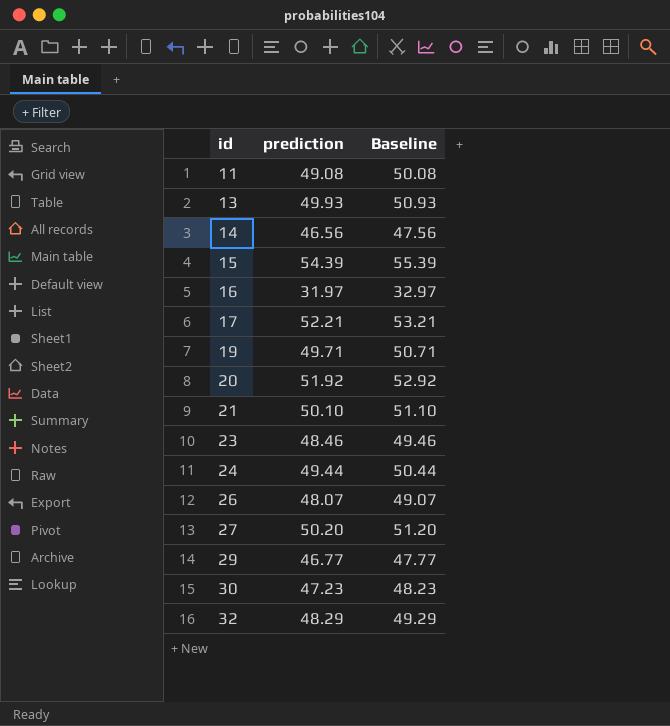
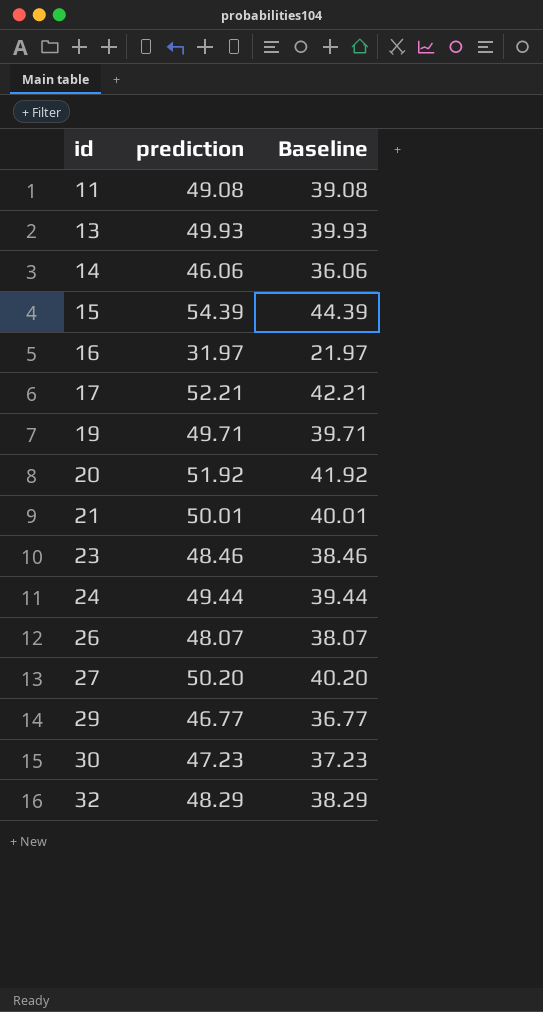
column Baseline | formula: [prediction] + 1 -> [prediction] - 10
14 | prediction: 46.56 -> 46.06
21 | prediction: 50.10 -> 50.01

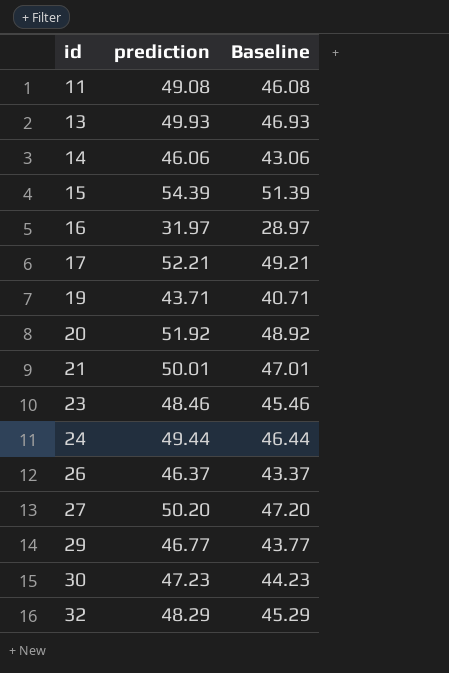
column Baseline | formula: [prediction] - 10 -> [prediction] - 3
19 | prediction: 49.71 -> 43.71
26 | prediction: 48.07 -> 46.37

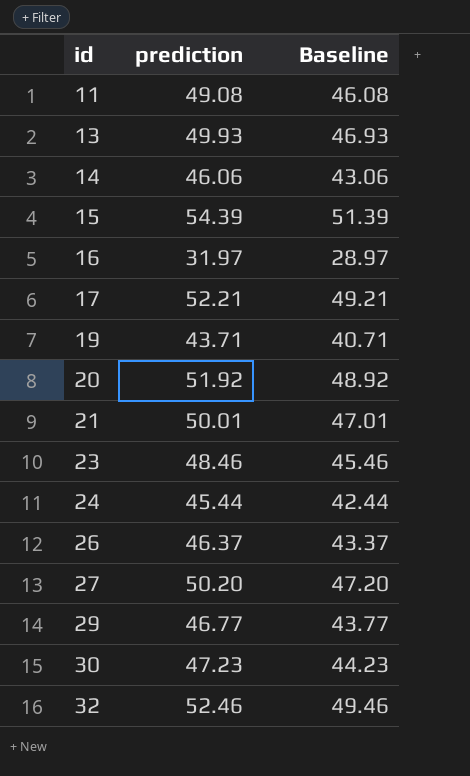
24 | prediction: 49.44 -> 45.44
24 | Baseline: 46.44 -> 42.44
32 | prediction: 48.29 -> 52.46
32 | Baseline: 45.29 -> 49.46

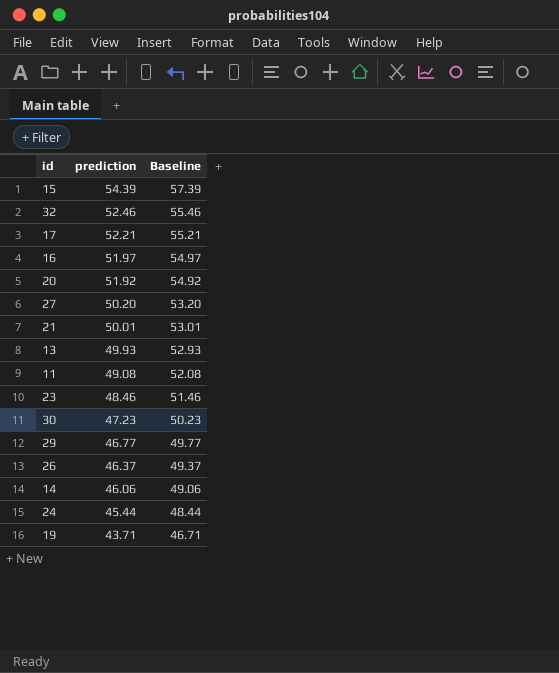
row order: id ascending -> prediction descending
column Baseline | formula: [prediction] - 3 -> [prediction] + 3
16 | prediction: 31.97 -> 51.97

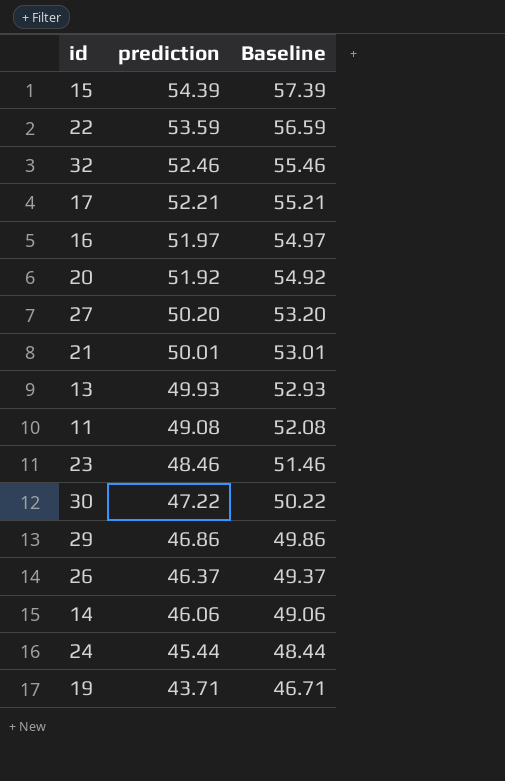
row 22: none -> 53.59 | 56.59
30 | prediction: 47.23 -> 47.22
30 | Baseline: 50.23 -> 50.22
29 | prediction: 46.77 -> 46.86
29 | Baseline: 49.77 -> 49.86

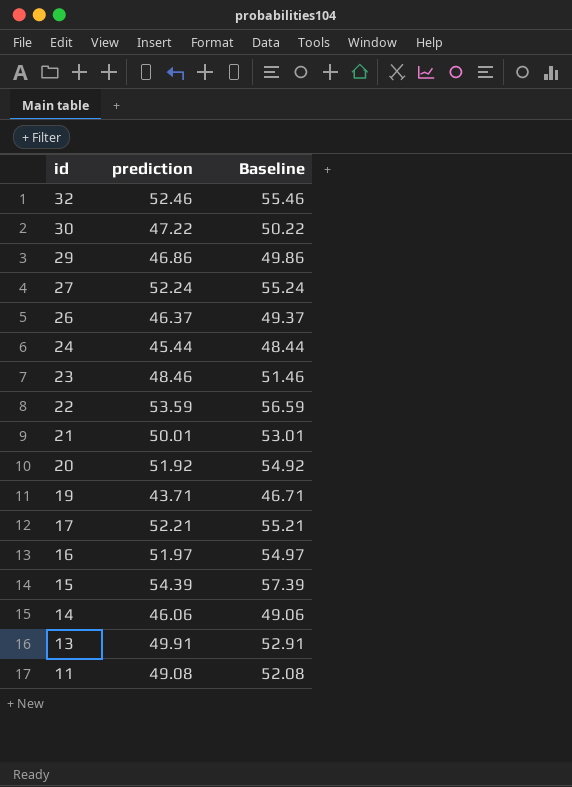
row order: prediction descending -> id descending
27 | prediction: 50.20 -> 52.24
27 | Baseline: 53.20 -> 55.24
13 | prediction: 49.93 -> 49.91
13 | Baseline: 52.93 -> 52.91

